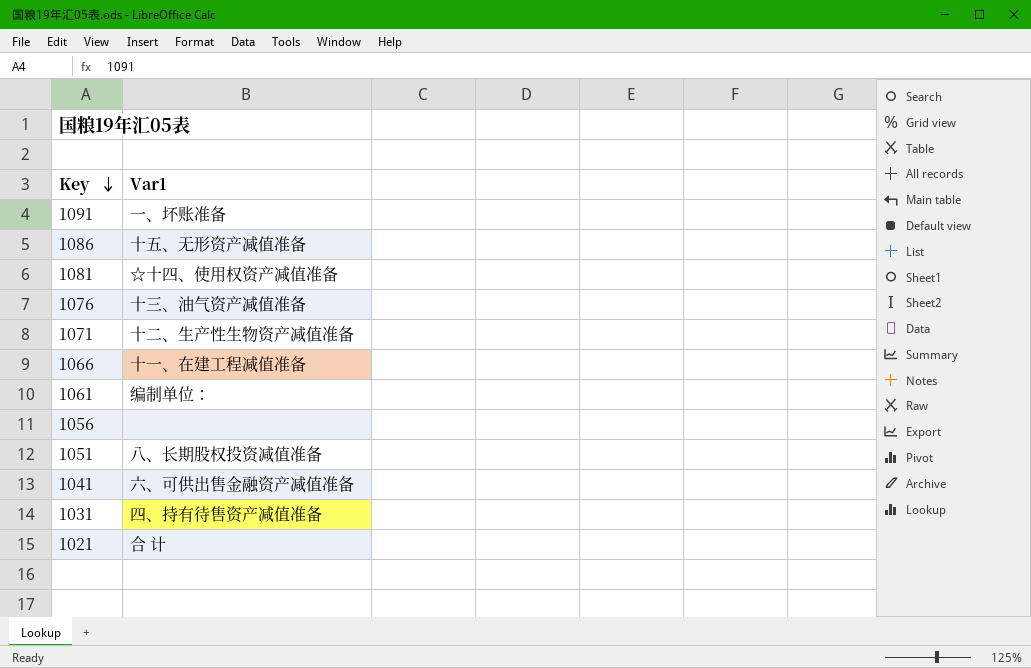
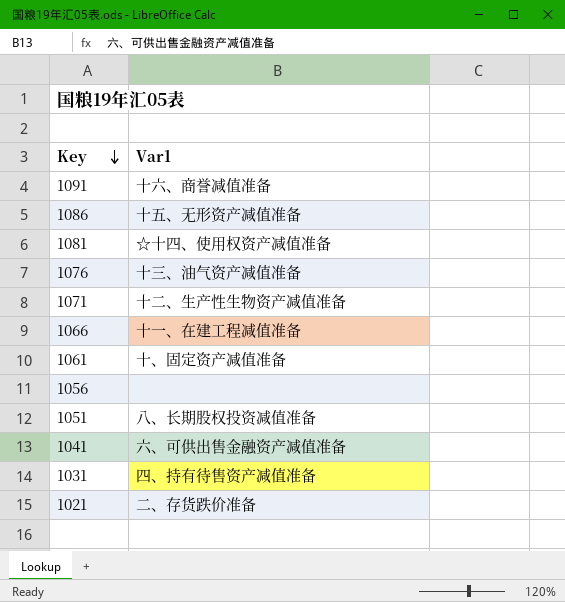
1091 | Var1: 一、坏账准备 -> 十六、商誉减值准备
1061 | Var1: 编制单位： -> 十、固定资产减值准备
1021 | Var1: 合 计 -> 二、存货跌价准备

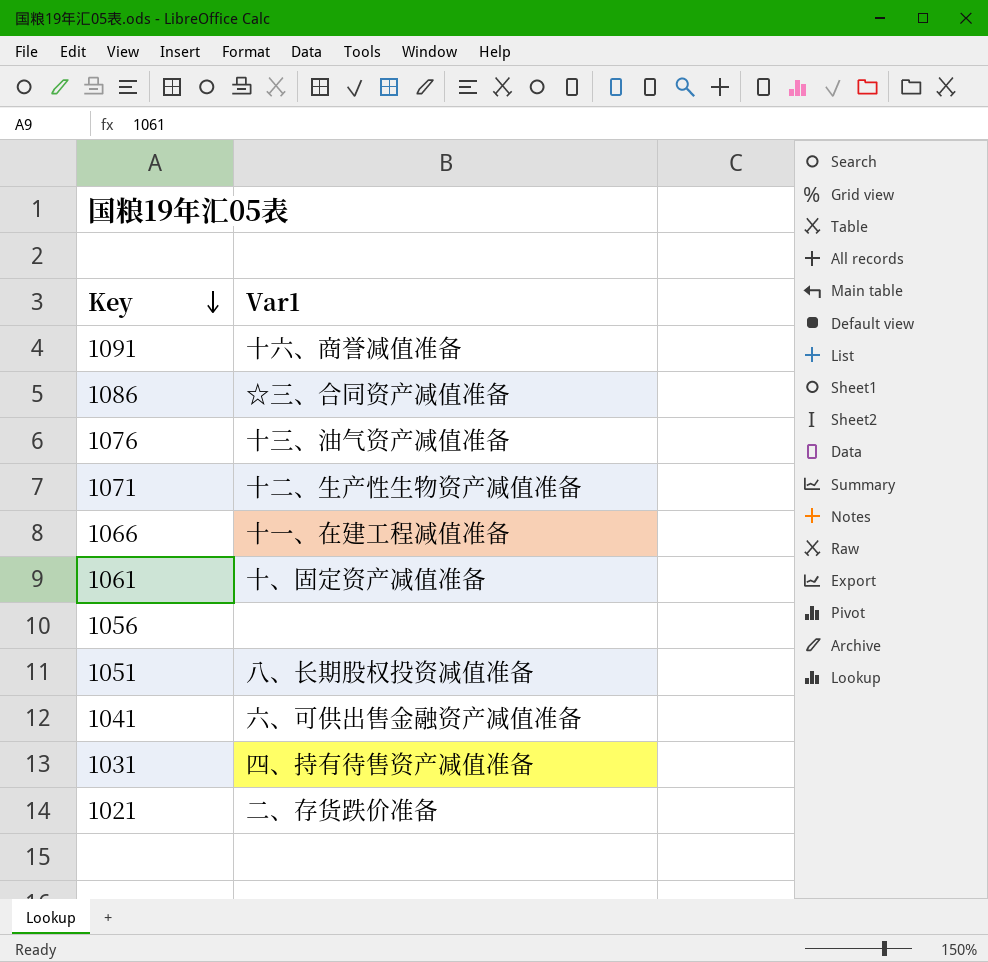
row 1081: ☆十四、使用权资产减值准备 -> none
1086 | Var1: 十五、无形资产减值准备 -> ☆三、合同资产减值准备

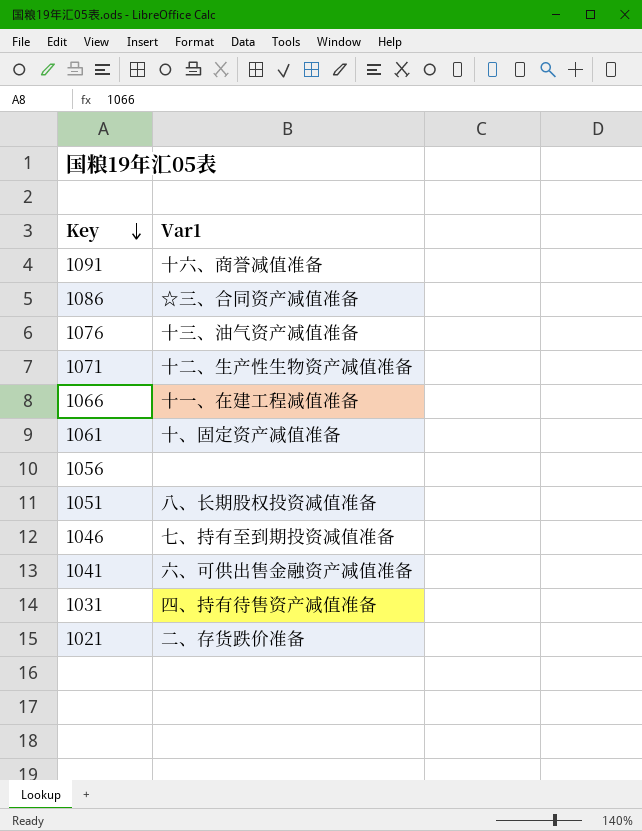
row 1046: none -> 七、持有至到期投资减值准备

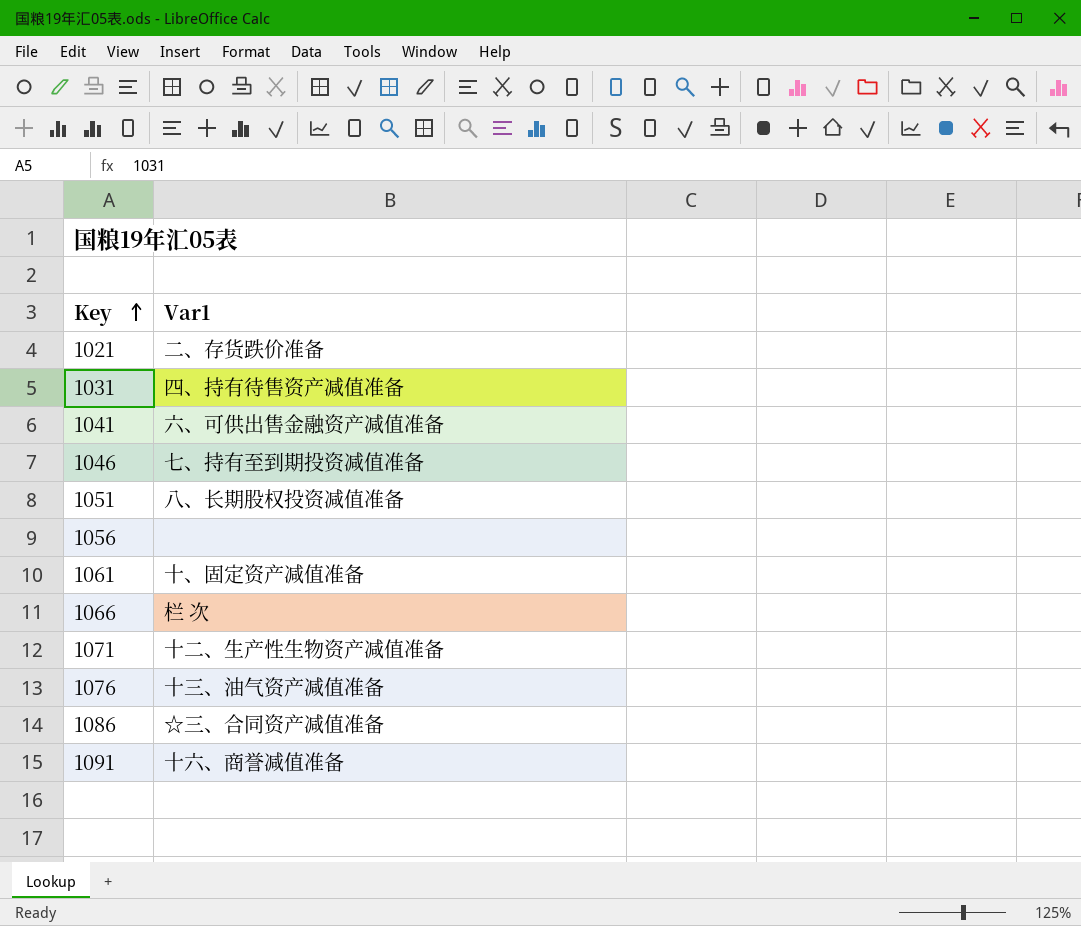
row order: Key descending -> Key ascending
1066 | Var1: 十一、在建工程减值准备 -> 栏 次

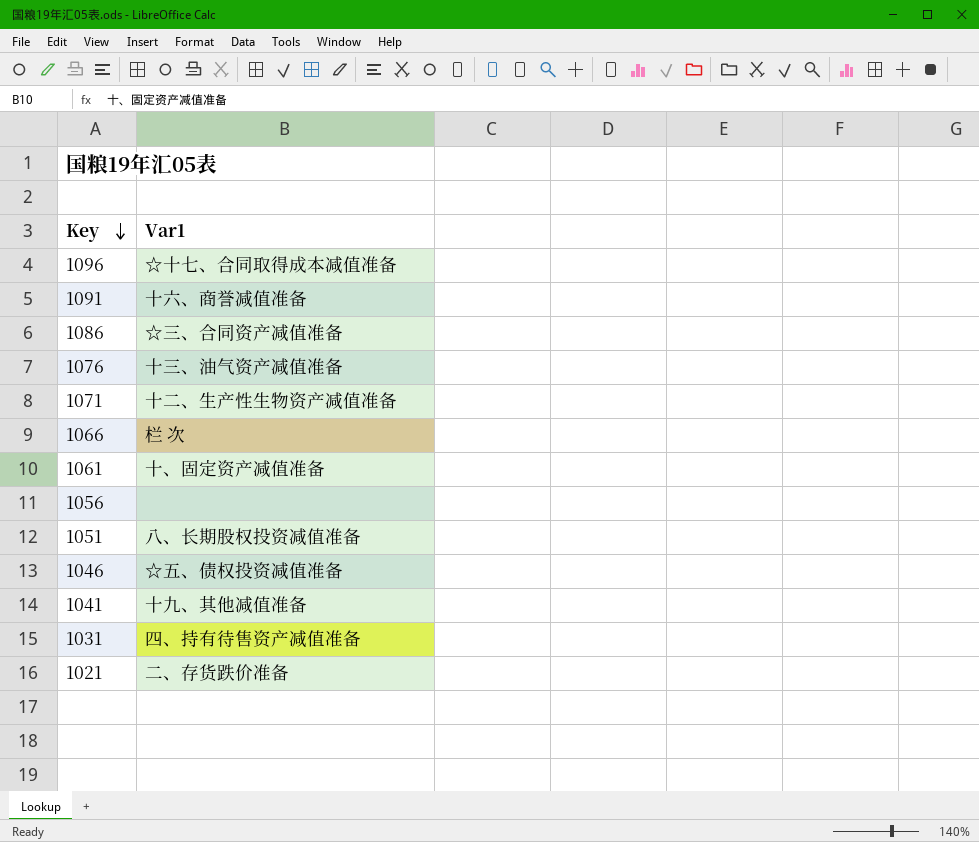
row order: Key ascending -> Key descending
row 1096: none -> ☆十七、合同取得成本减值准备
1046 | Var1: 七、持有至到期投资减值准备 -> ☆五、债权投资减值准备
1041 | Var1: 六、可供出售金融资产减值准备 -> 十九、其他减值准备

